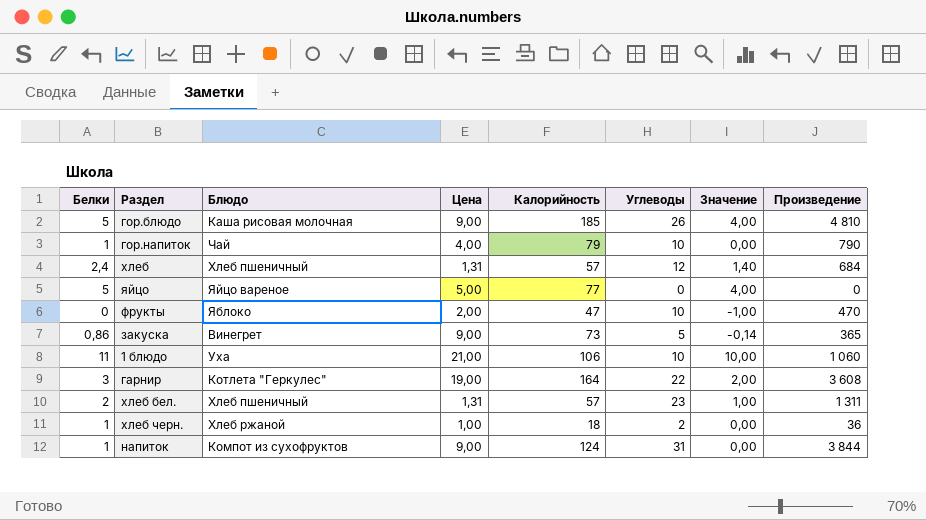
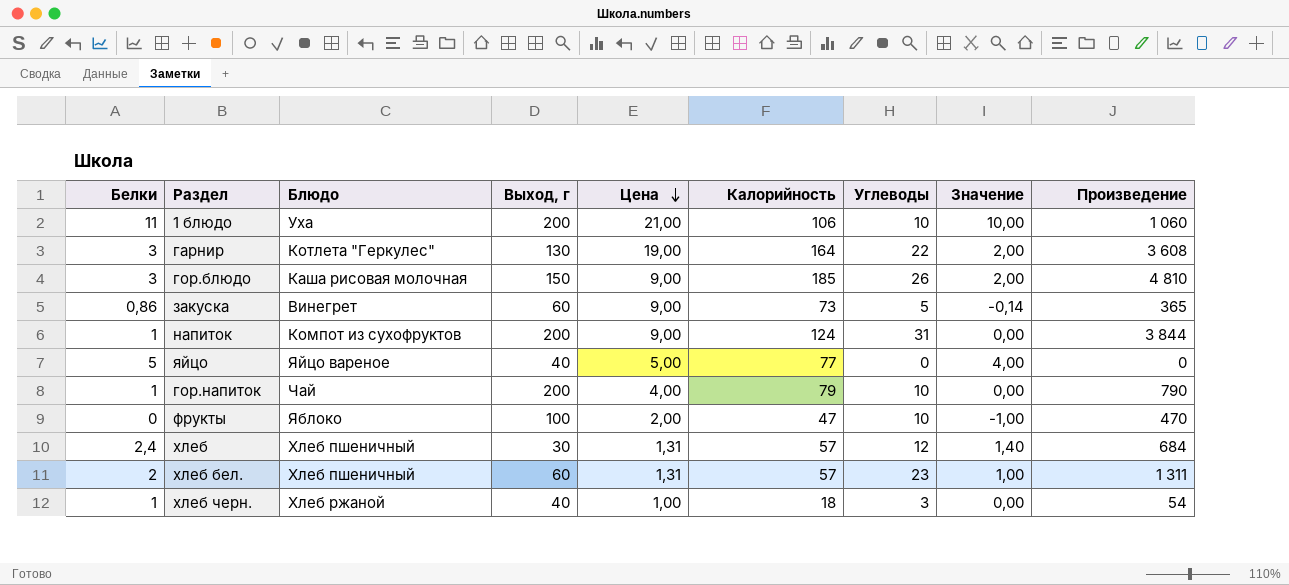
row order: none -> Цена descending
column Выход, г | position: none -> 4
гор.блюдо | Белки: 5 -> 3
гор.блюдо | Значение: 4,00 -> 2,00
хлеб черн. | Углеводы: 2 -> 3
хлеб черн. | Произведение: 36 -> 54

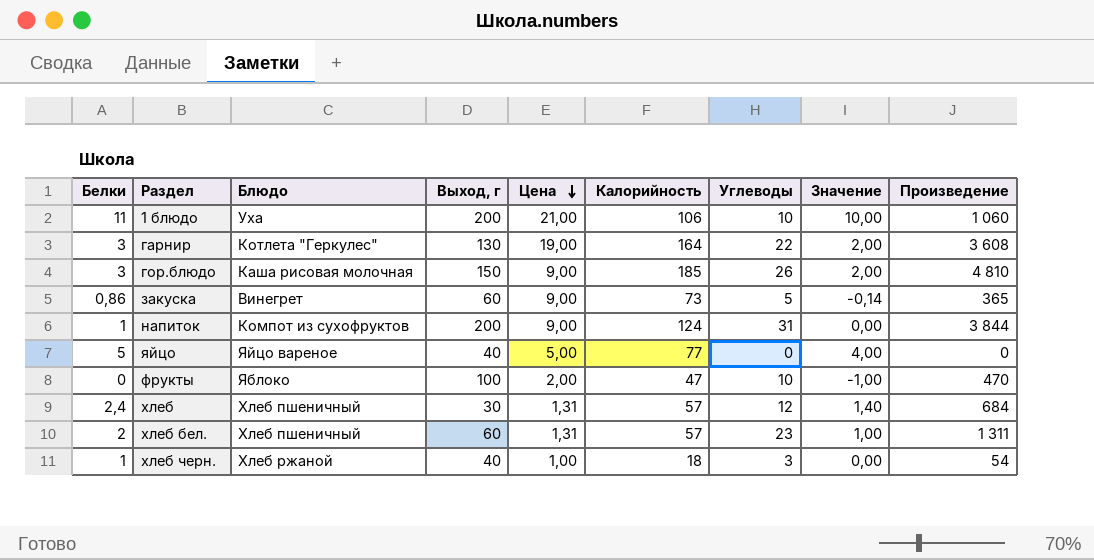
row гор.напиток: 1 | Чай | 200 | 4,00 | 79 | 10 | 0,00 | 790 -> none

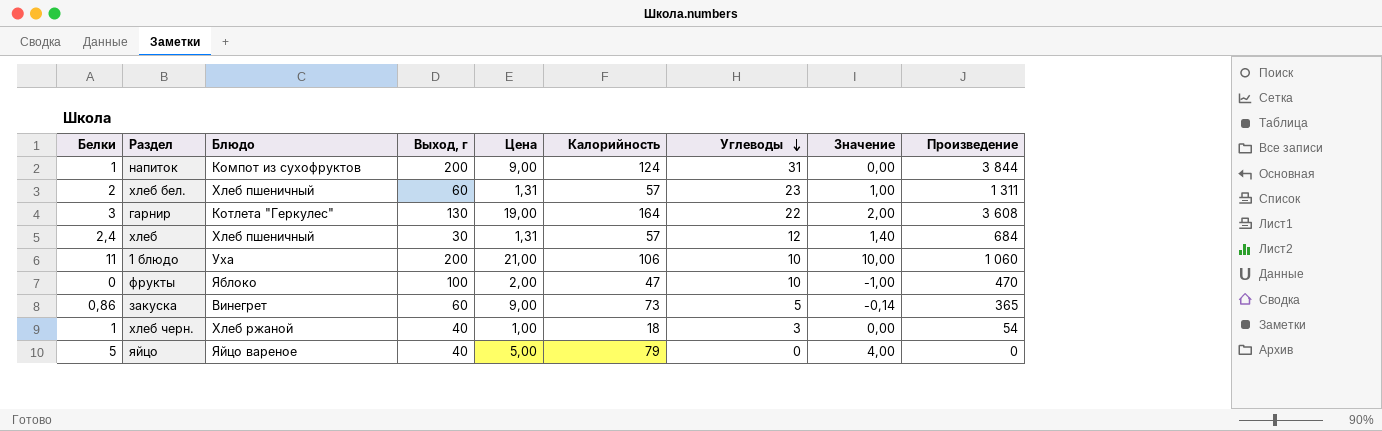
row order: Цена descending -> Углеводы descending
row гор.блюдо: 3 | Каша рисовая молочная | 150 | 9,00 | 185 | 26 | 2,00 | 4 810 -> none
яйцо | Калорийность: 77 -> 79

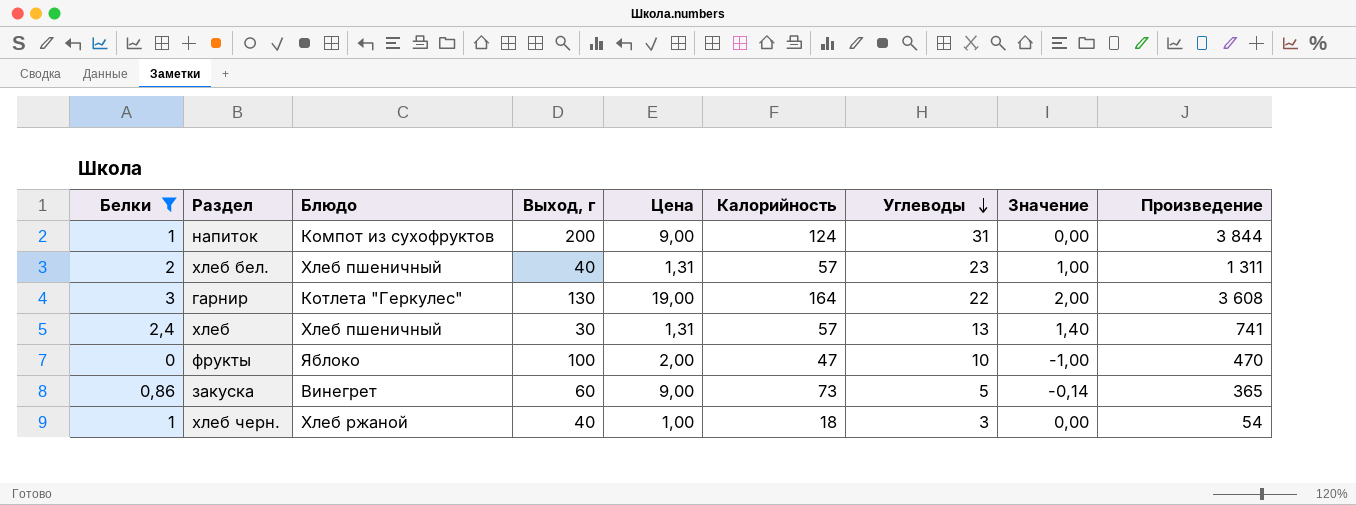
filter: none -> Белки <= 3
хлеб бел. | Выход, г: 60 -> 40
хлеб | Углеводы: 12 -> 13
хлеб | Произведение: 684 -> 741

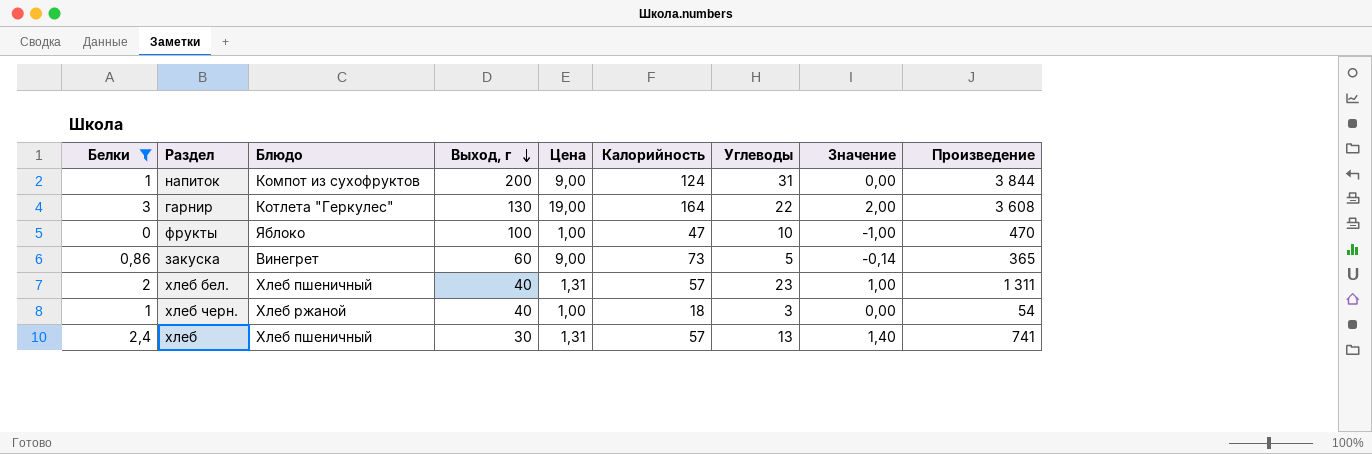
row order: Углеводы descending -> Выход, г descending
фрукты | Цена: 2,00 -> 1,00

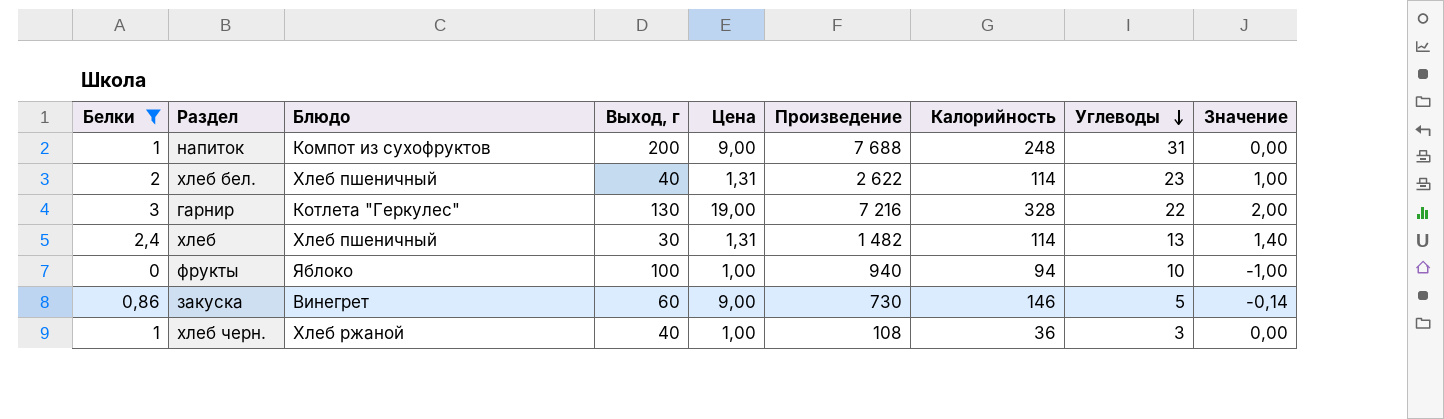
row order: Выход, г descending -> Углеводы descending
column Произведение | position: 9 -> 6
напиток | Произведение: 3 844 -> 7 688
напиток | Калорийность: 124 -> 248
хлеб бел. | Произведение: 1 311 -> 2 622
хлеб бел. | Калорийность: 57 -> 114
гарнир | Произведение: 3 608 -> 7 216
гарнир | Калорийность: 164 -> 328
хлеб | Произведение: 741 -> 1 482
хлеб | Калорийность: 57 -> 114
фрукты | Произведение: 470 -> 940
фрукты | Калорийность: 47 -> 94
закуска | Произведение: 365 -> 730
закуска | Калорийность: 73 -> 146
хлеб черн. | Произведение: 54 -> 108
хлеб черн. | Калорийность: 18 -> 36

